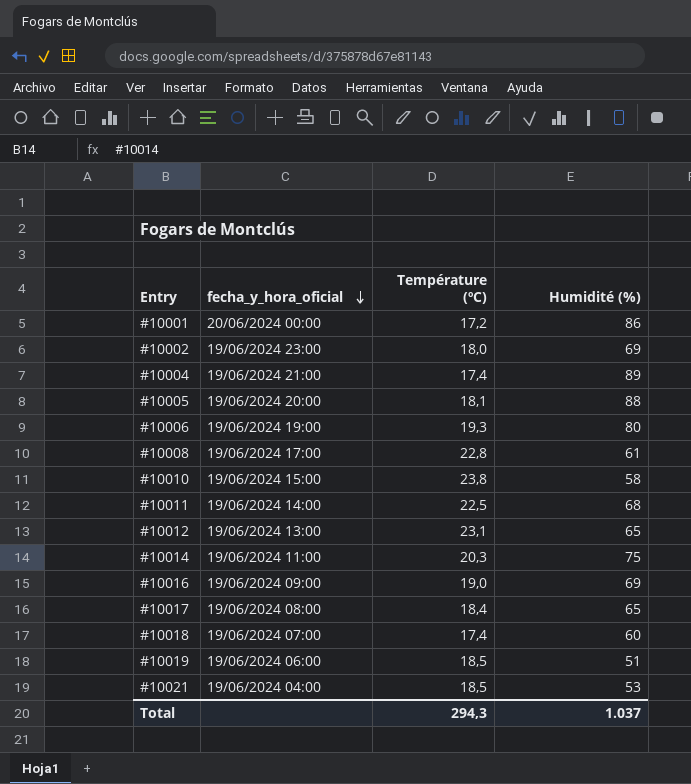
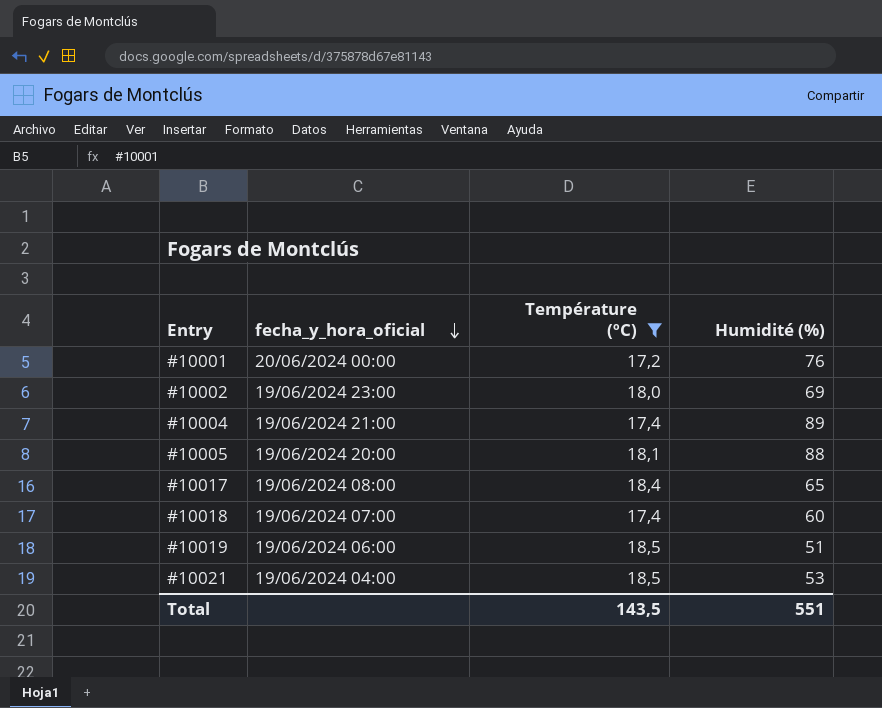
filter: none -> Température (ºC) <= 18,5
#10001 | Humidité (%): 86 -> 76
Total | Température (ºC): 294,3 -> 143,5
Total | Humidité (%): 1.037 -> 551

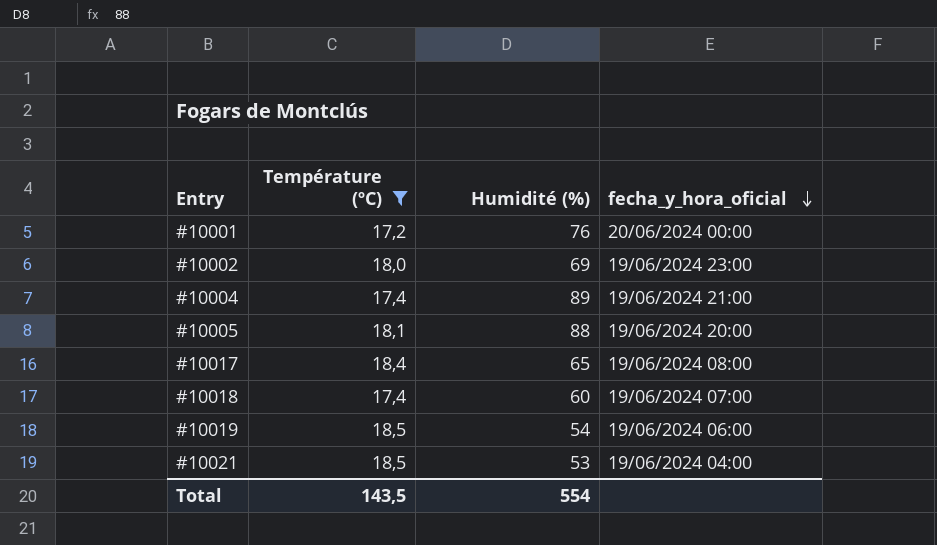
column fecha_y_hora_oficial | position: 2 -> 4
#10019 | Humidité (%): 51 -> 54
Total | Humidité (%): 551 -> 554

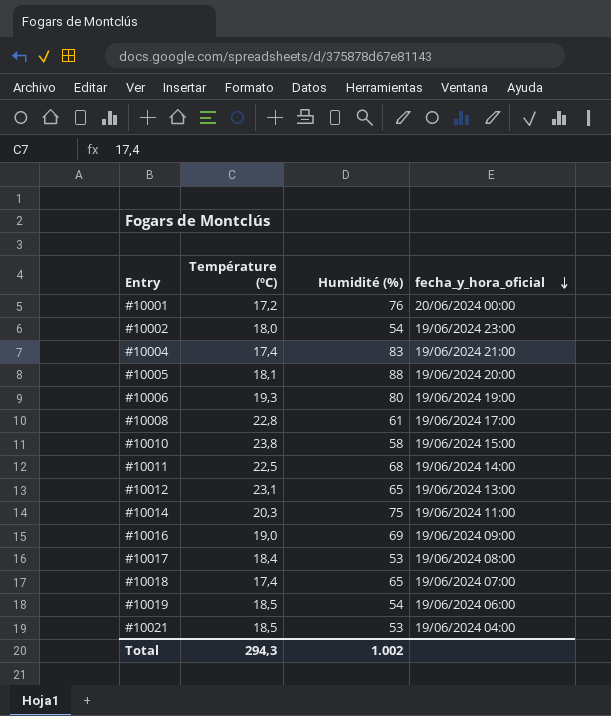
filter: Température (ºC) <= 18,5 -> none
#10002 | Humidité (%): 69 -> 54
#10004 | Humidité (%): 89 -> 83
#10017 | Humidité (%): 65 -> 53
#10018 | Humidité (%): 60 -> 65
Total | Température (ºC): 143,5 -> 294,3
Total | Humidité (%): 554 -> 1.002

